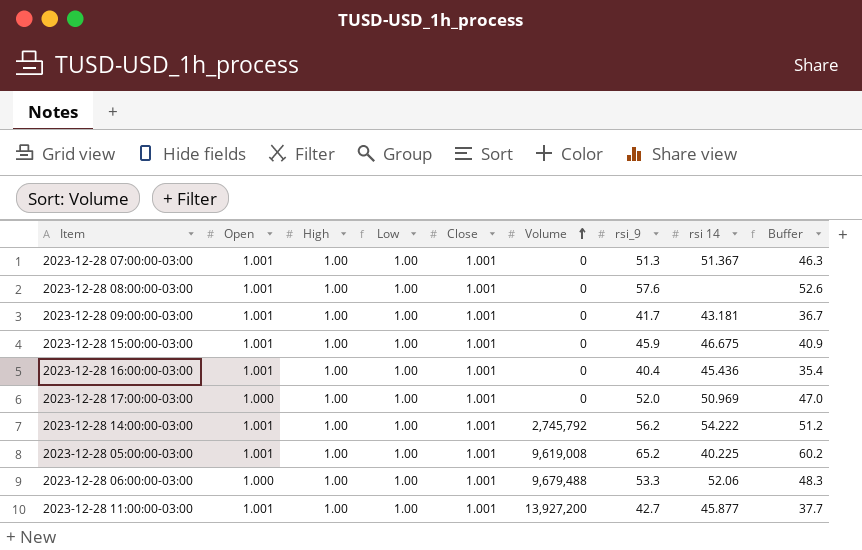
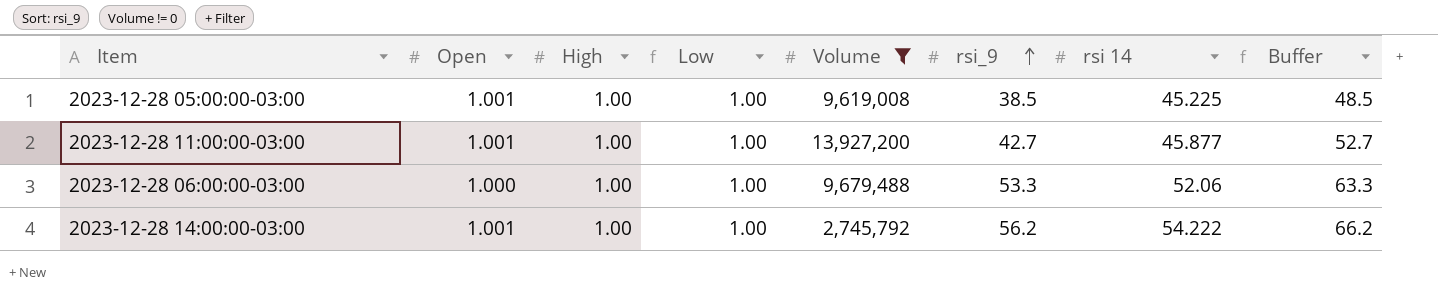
filter: none -> Volume != 0
row order: Volume ascending -> rsi_9 ascending
column Close | position: 5 -> none
column Buffer | formula: [rsi_9] - 5 -> [rsi_9] + 10
2023-12-28 05:00:00-03:00 | rsi_9: 65.2 -> 38.5
2023-12-28 05:00:00-03:00 | rsi 14: 40.225 -> 45.225

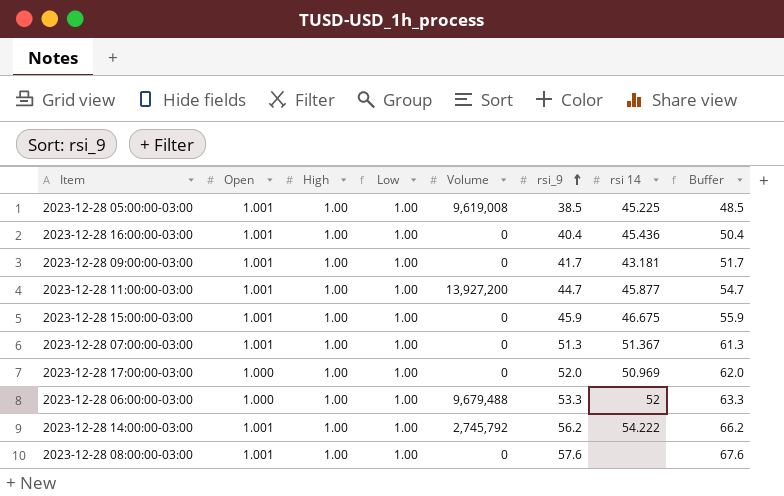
filter: Volume != 0 -> none
2023-12-28 11:00:00-03:00 | rsi_9: 42.7 -> 44.7
2023-12-28 11:00:00-03:00 | Buffer: 52.7 -> 54.7
2023-12-28 06:00:00-03:00 | rsi 14: 52.06 -> 52

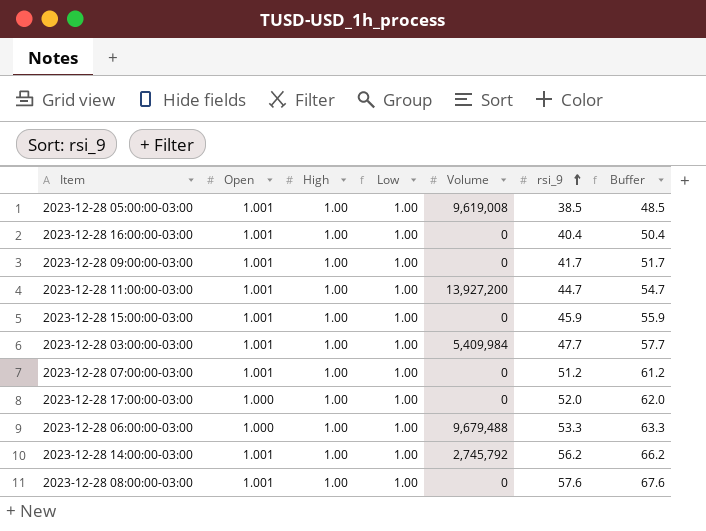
column rsi 14 | position: 7 -> none
row 2023-12-28 03:00:00-03:00: none -> 1.001 | 1.00 | 1.00 | 5,409,984 | 47.7 | 57.7
2023-12-28 07:00:00-03:00 | rsi_9: 51.3 -> 51.2
2023-12-28 07:00:00-03:00 | Buffer: 61.3 -> 61.2

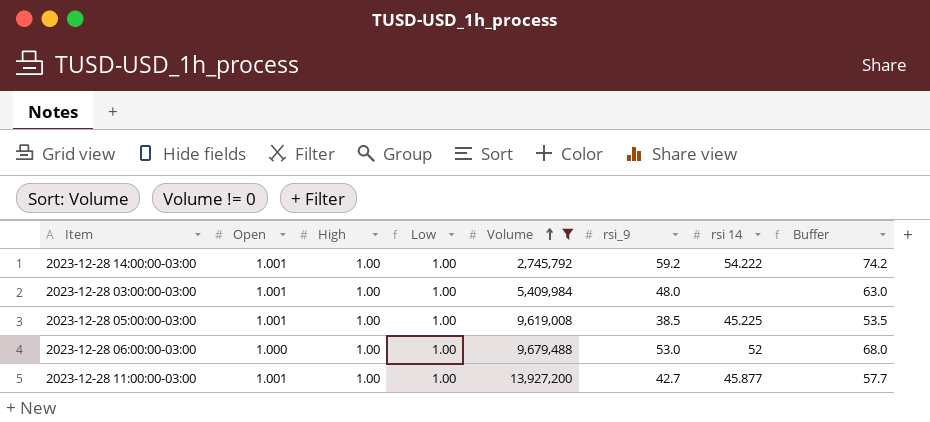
filter: none -> Volume != 0
row order: rsi_9 ascending -> Volume ascending
column rsi 14 | position: none -> 7
column Buffer | formula: [rsi_9] + 10 -> [rsi_9] + 15
2023-12-28 14:00:00-03:00 | rsi_9: 56.2 -> 59.2
2023-12-28 03:00:00-03:00 | rsi_9: 47.7 -> 48.0
2023-12-28 06:00:00-03:00 | rsi_9: 53.3 -> 53.0
2023-12-28 11:00:00-03:00 | rsi_9: 44.7 -> 42.7

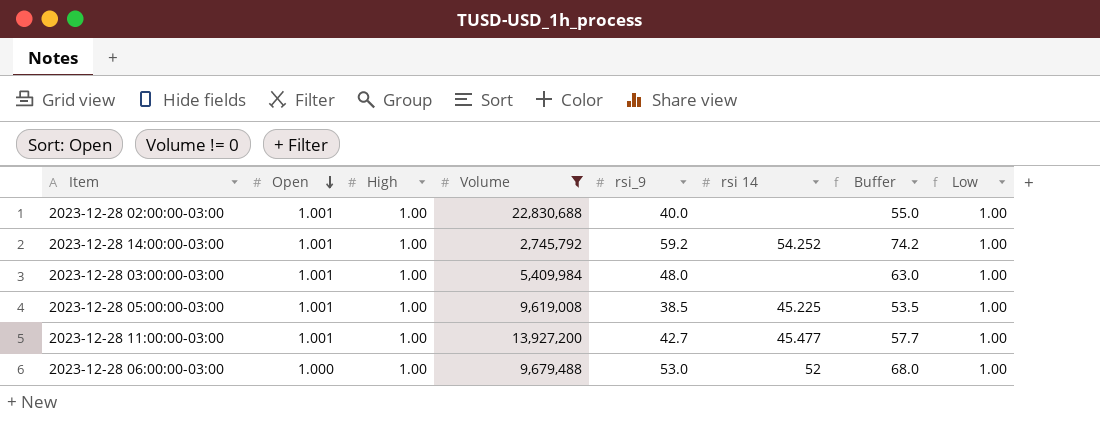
row order: Volume ascending -> Open descending
column Low | position: 4 -> 8
row 2023-12-28 02:00:00-03:00: none -> 1.001 | 1.00 | 22,830,688 | 40.0 | none | 55.0 | 1.00
2023-12-28 14:00:00-03:00 | rsi 14: 54.222 -> 54.252
2023-12-28 11:00:00-03:00 | rsi 14: 45.877 -> 45.477

